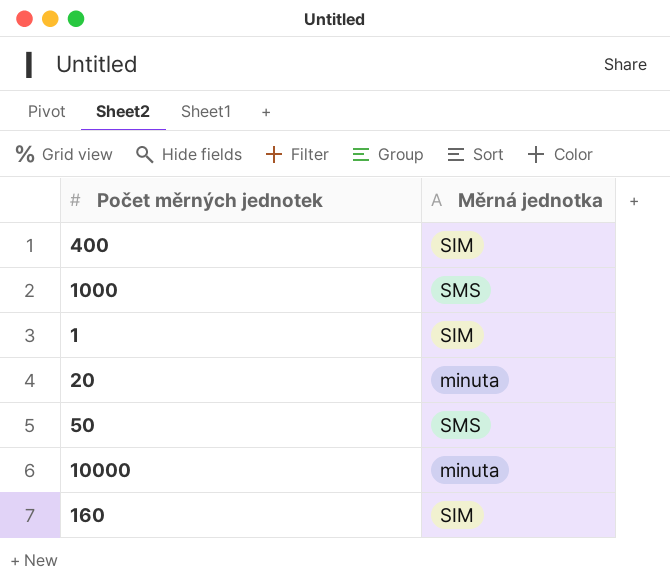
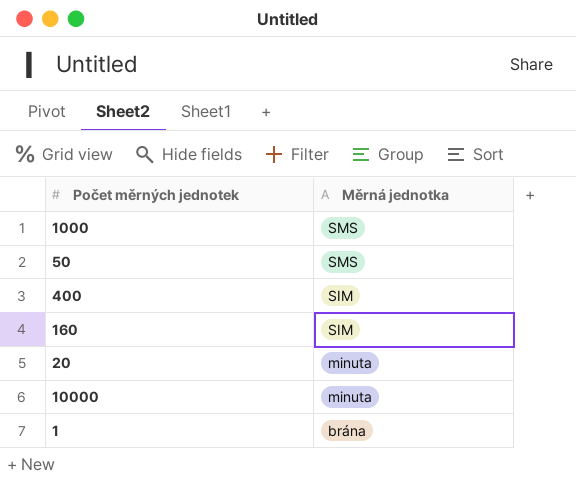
row order: none -> Měrná jednotka descending
1 | Měrná jednotka: SIM -> brána

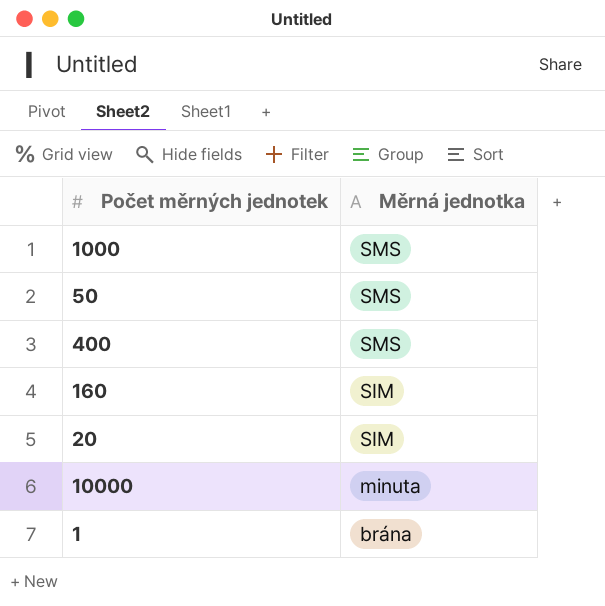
400 | Měrná jednotka: SIM -> SMS
20 | Měrná jednotka: minuta -> SIM

